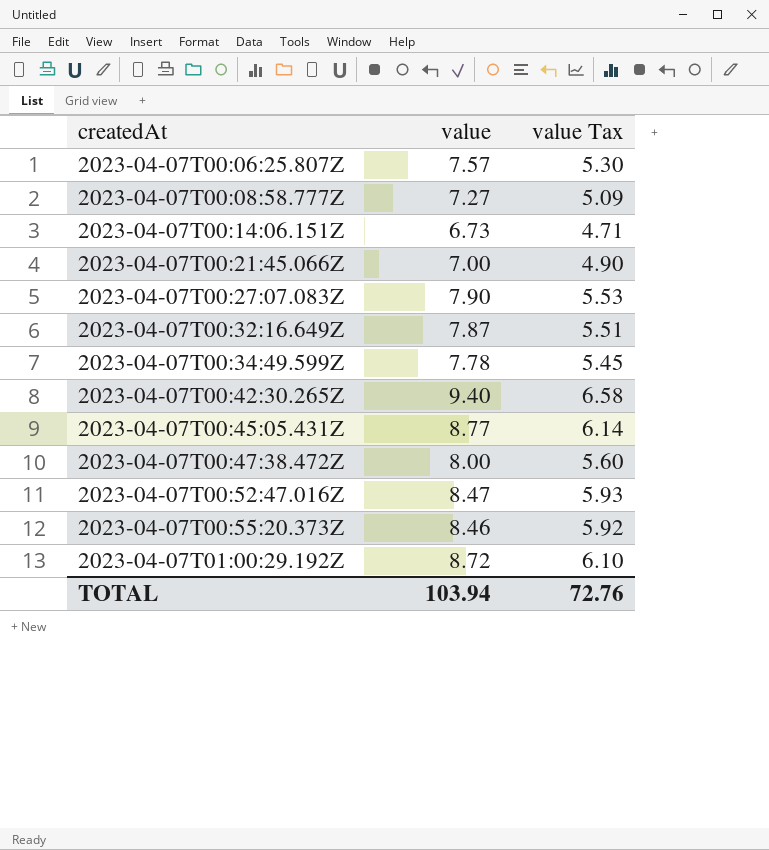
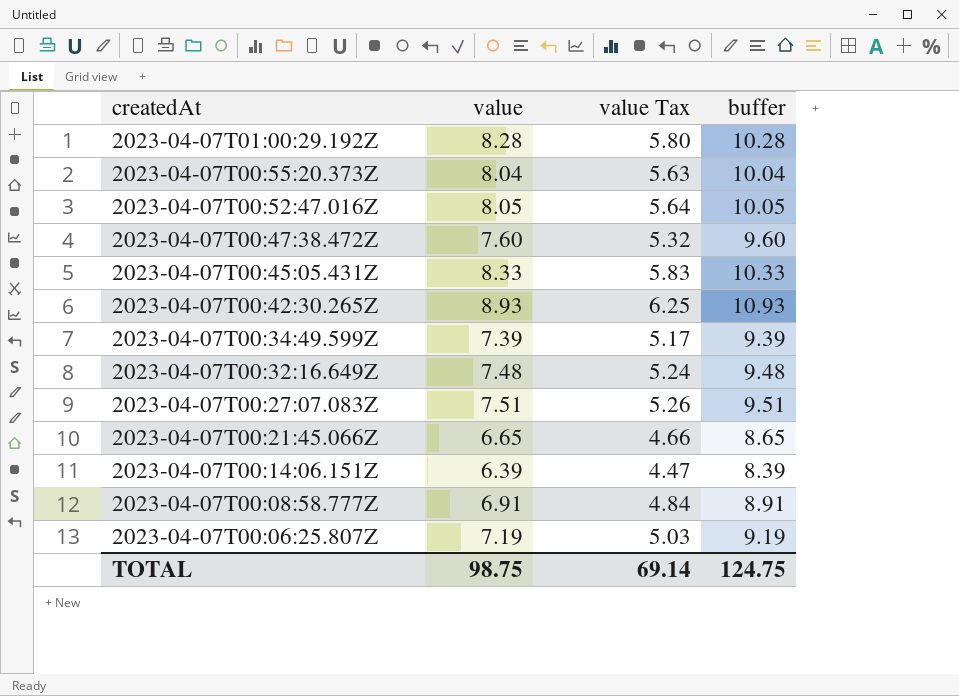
row order: createdAt ascending -> createdAt descending
column buffer | formula: none -> [value] + 2
2023-04-07T01:00:29.192Z | value: 8.72 -> 8.28
2023-04-07T01:00:29.192Z | value Tax: 6.10 -> 5.80
2023-04-07T00:55:20.373Z | value: 8.46 -> 8.04
2023-04-07T00:55:20.373Z | value Tax: 5.92 -> 5.63
2023-04-07T00:52:47.016Z | value: 8.47 -> 8.05
2023-04-07T00:52:47.016Z | value Tax: 5.93 -> 5.64
2023-04-07T00:47:38.472Z | value: 8.00 -> 7.60
2023-04-07T00:47:38.472Z | value Tax: 5.60 -> 5.32
2023-04-07T00:45:05.431Z | value: 8.77 -> 8.33
2023-04-07T00:45:05.431Z | value Tax: 6.14 -> 5.83
2023-04-07T00:42:30.265Z | value: 9.40 -> 8.93
2023-04-07T00:42:30.265Z | value Tax: 6.58 -> 6.25
2023-04-07T00:34:49.599Z | value: 7.78 -> 7.39
2023-04-07T00:34:49.599Z | value Tax: 5.45 -> 5.17
2023-04-07T00:32:16.649Z | value: 7.87 -> 7.48
2023-04-07T00:32:16.649Z | value Tax: 5.51 -> 5.24
2023-04-07T00:27:07.083Z | value: 7.90 -> 7.51
2023-04-07T00:27:07.083Z | value Tax: 5.53 -> 5.26
2023-04-07T00:21:45.066Z | value: 7.00 -> 6.65
2023-04-07T00:21:45.066Z | value Tax: 4.90 -> 4.66
2023-04-07T00:14:06.151Z | value: 6.73 -> 6.39
2023-04-07T00:14:06.151Z | value Tax: 4.71 -> 4.47
2023-04-07T00:08:58.777Z | value: 7.27 -> 6.91
2023-04-07T00:08:58.777Z | value Tax: 5.09 -> 4.84
2023-04-07T00:06:25.807Z | value: 7.57 -> 7.19
2023-04-07T00:06:25.807Z | value Tax: 5.30 -> 5.03
TOTAL | value: 103.94 -> 98.75
TOTAL | value Tax: 72.76 -> 69.14

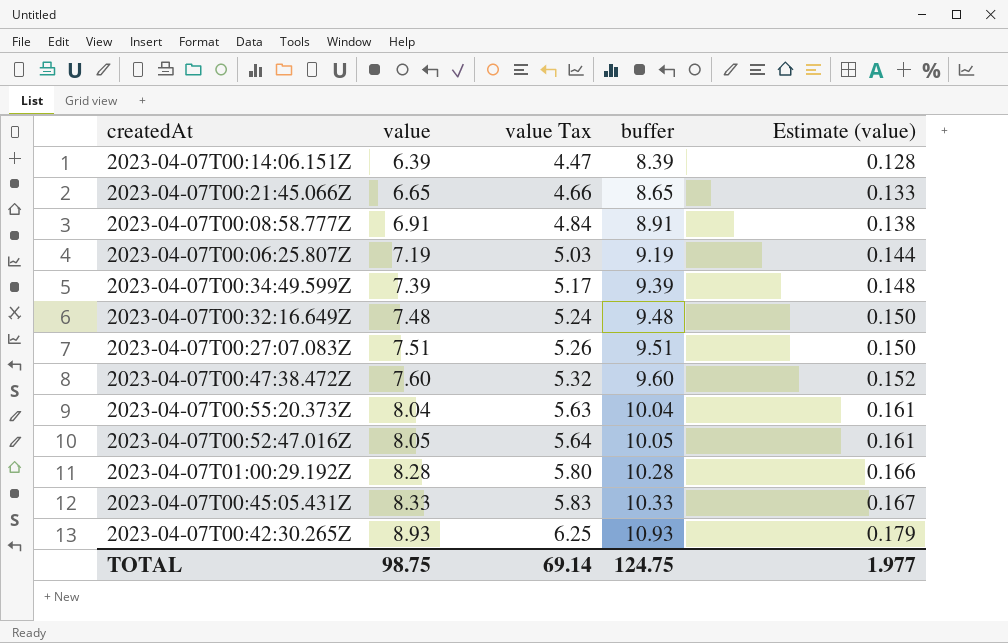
row order: createdAt descending -> value ascending
column Estimate (value) | formula: none -> [value] * 0.02

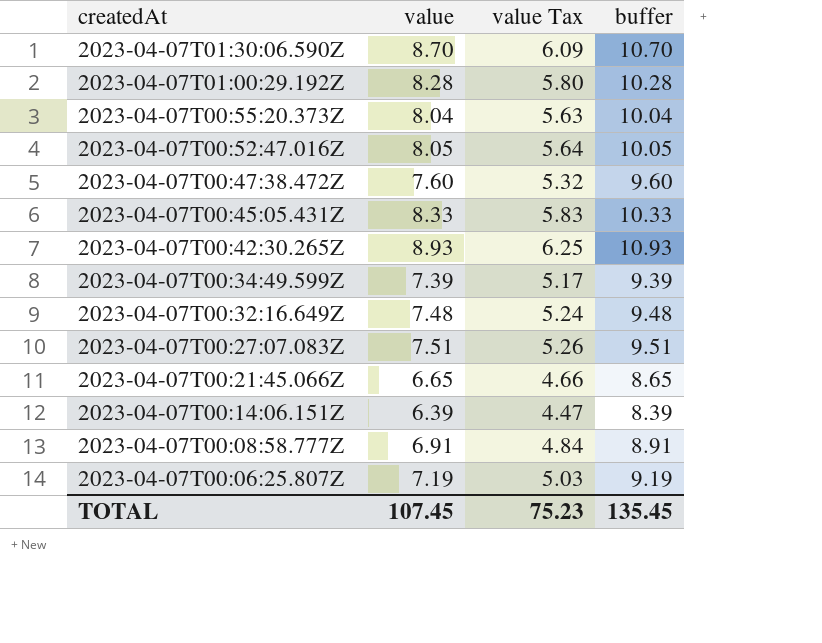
row order: value ascending -> createdAt descending
column Estimate (value) | formula: [value] * 0.02 -> none
row 2023-04-07T01:30:06.590Z: none -> 8.70 | 6.09 | 10.70
TOTAL | value: 98.75 -> 107.45
TOTAL | value Tax: 69.14 -> 75.23
TOTAL | buffer: 124.75 -> 135.45

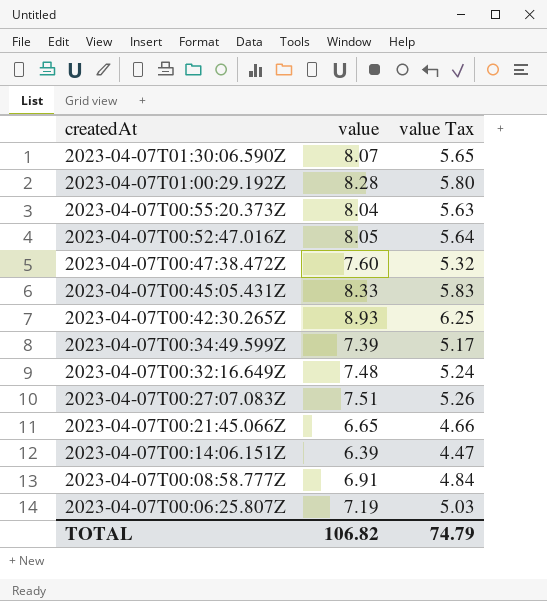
column buffer | formula: [value] + 2 -> none
2023-04-07T01:30:06.590Z | value: 8.70 -> 8.07
2023-04-07T01:30:06.590Z | value Tax: 6.09 -> 5.65
TOTAL | value: 107.45 -> 106.82
TOTAL | value Tax: 75.23 -> 74.79

